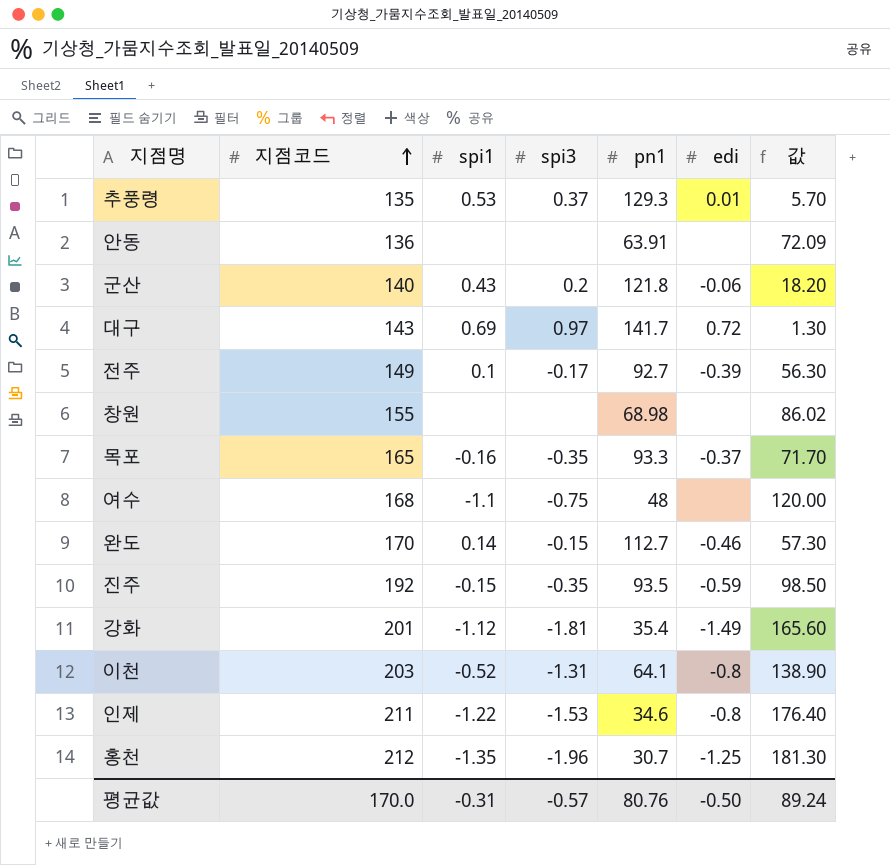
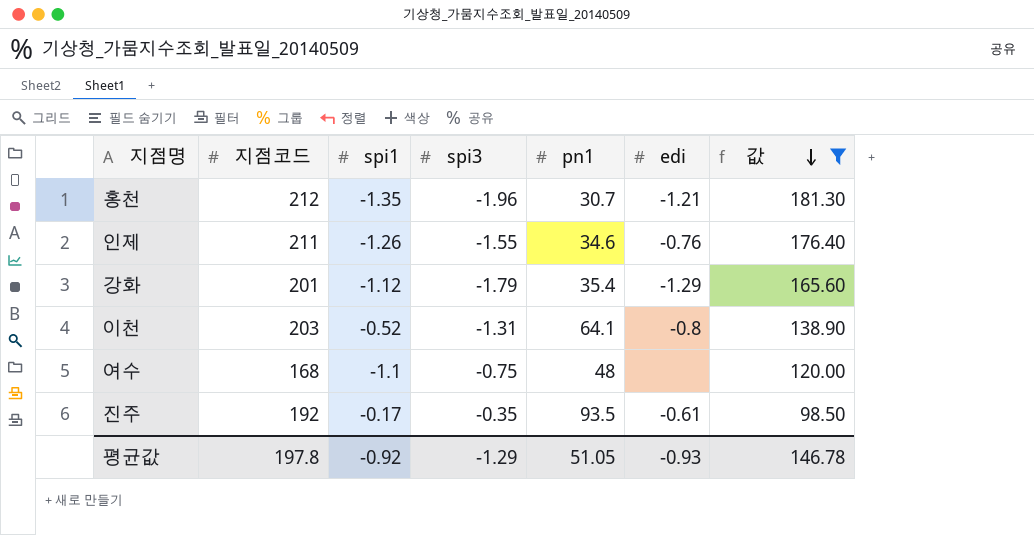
filter: none -> 값 >= 98.50
row order: 지점코드 ascending -> 값 descending
홍천 | edi: -1.25 -> -1.21
인제 | spi1: -1.22 -> -1.26
인제 | spi3: -1.53 -> -1.55
인제 | edi: -0.8 -> -0.76
강화 | spi3: -1.81 -> -1.79
강화 | edi: -1.49 -> -1.29
진주 | spi1: -0.15 -> -0.17
진주 | edi: -0.59 -> -0.61
평균값 | 지점코드: 170.0 -> 197.8
평균값 | spi1: -0.31 -> -0.92
평균값 | spi3: -0.57 -> -1.29
평균값 | pn1: 80.76 -> 51.05
평균값 | edi: -0.50 -> -0.93
평균값 | 값: 89.24 -> 146.78

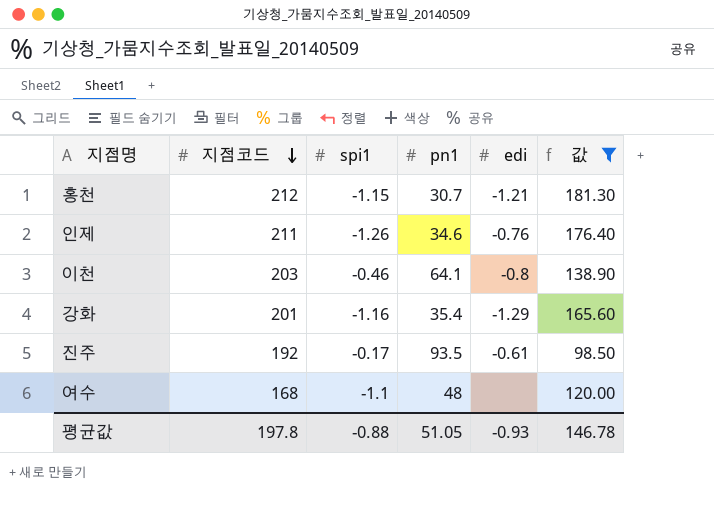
row order: 값 descending -> 지점코드 descending
column spi3 | position: 4 -> none
홍천 | spi1: -1.35 -> -1.15
이천 | spi1: -0.52 -> -0.46
강화 | spi1: -1.12 -> -1.16
평균값 | spi1: -0.92 -> -0.88

